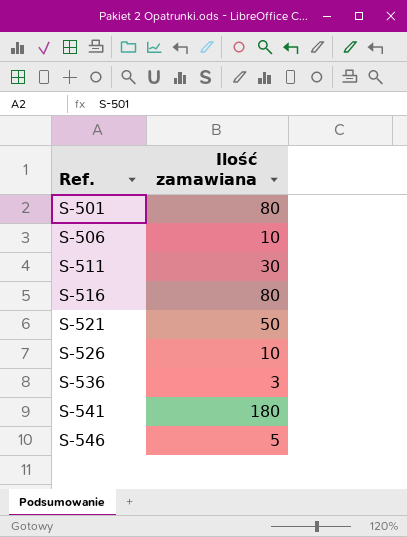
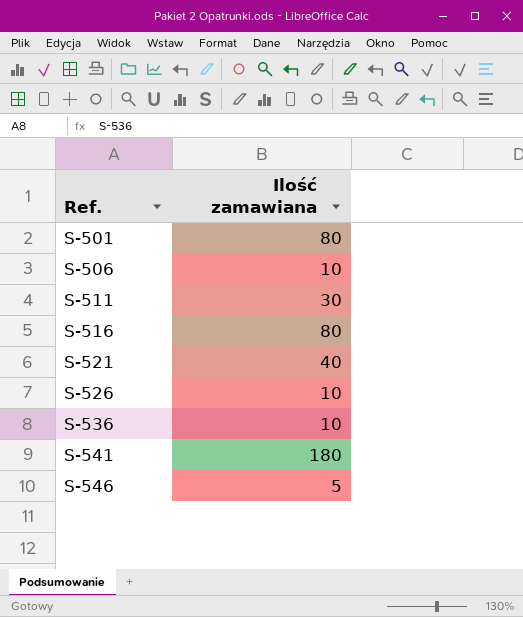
S-521 | Ilość zamawiana: 50 -> 40
S-536 | Ilość zamawiana: 3 -> 10

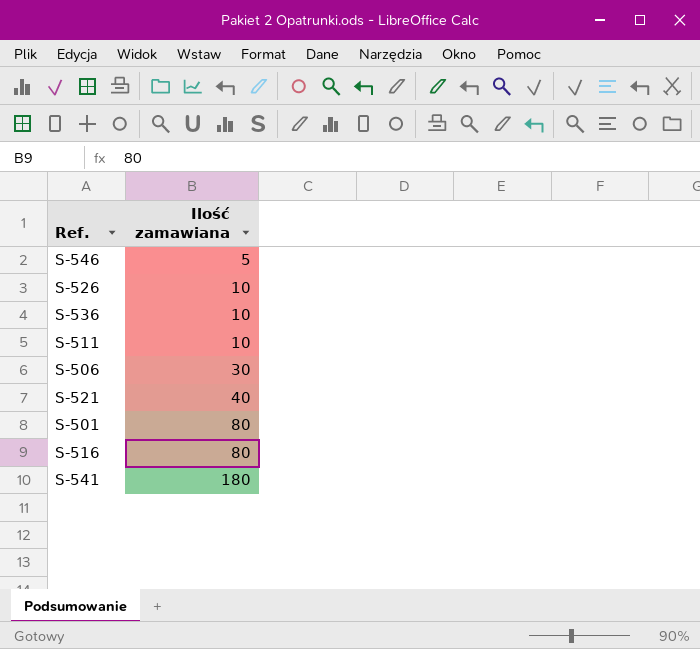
row order: Ref. ascending -> Ilość zamawiana ascending
S-511 | Ilość zamawiana: 30 -> 10
S-506 | Ilość zamawiana: 10 -> 30

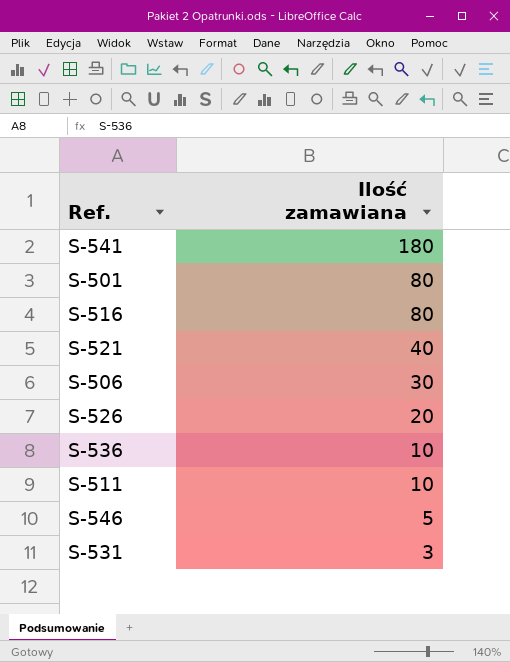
row order: Ilość zamawiana ascending -> Ilość zamawiana descending
S-526 | Ilość zamawiana: 10 -> 20
row S-531: none -> 3

